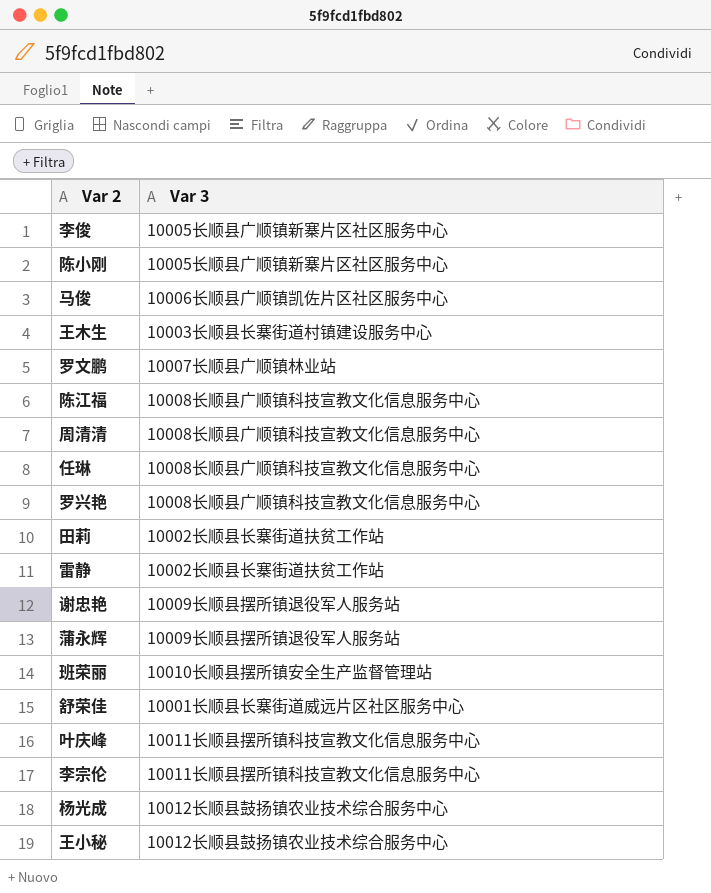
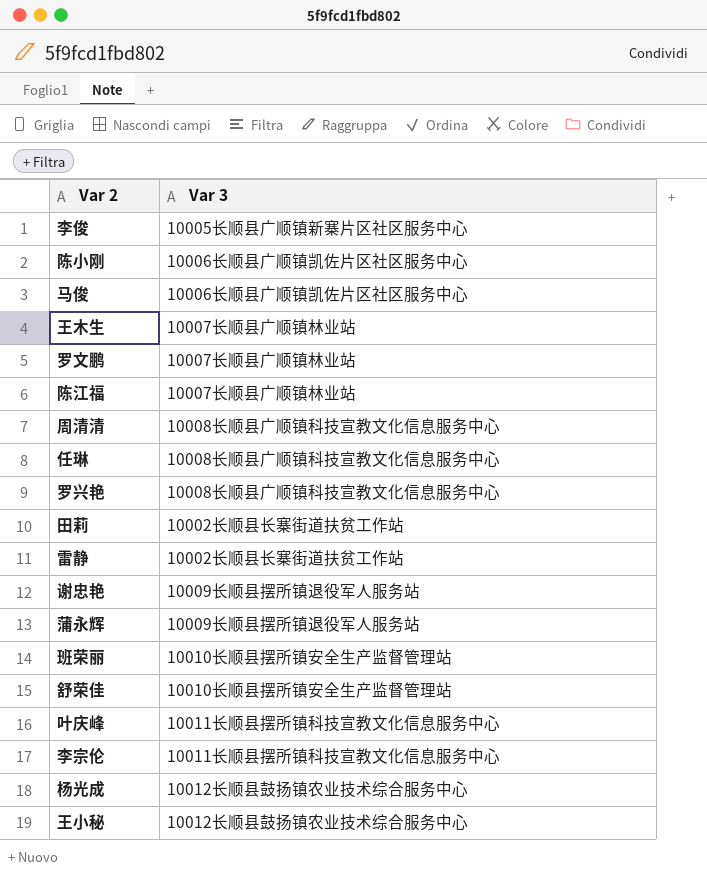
陈小刚 | Var 3: 10005长顺县广顺镇新寨片区社区服务中心 -> 10006长顺县广顺镇凯佐片区社区服务中心
王木生 | Var 3: 10003长顺县长寨街道村镇建设服务中心 -> 10007长顺县广顺镇林业站
陈江福 | Var 3: 10008长顺县广顺镇科技宣教文化信息服务中心 -> 10007长顺县广顺镇林业站
舒荣佳 | Var 3: 10001长顺县长寨街道威远片区社区服务中心 -> 10010长顺县摆所镇安全生产监督管理站

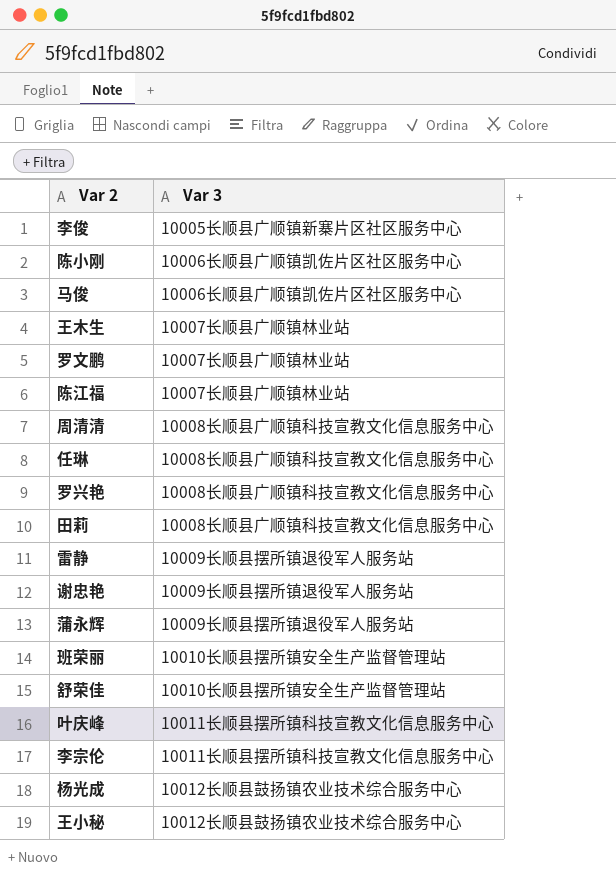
田莉 | Var 3: 10002长顺县长寨街道扶贫工作站 -> 10008长顺县广顺镇科技宣教文化信息服务中心
雷静 | Var 3: 10002长顺县长寨街道扶贫工作站 -> 10009长顺县摆所镇退役军人服务站

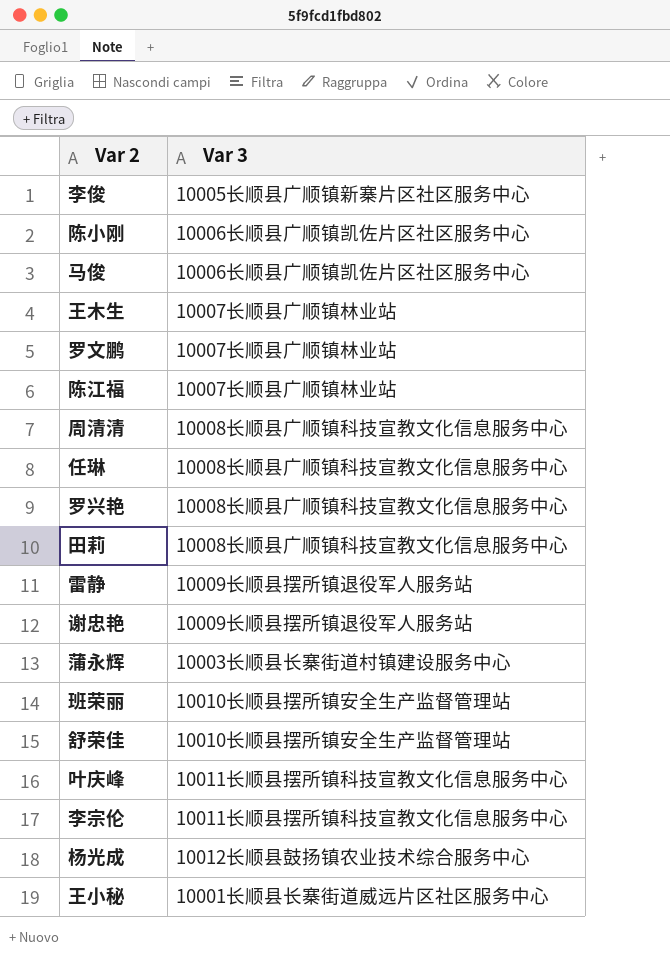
蒲永辉 | Var 3: 10009长顺县摆所镇退役军人服务站 -> 10003长顺县长寨街道村镇建设服务中心
王小秘 | Var 3: 10012长顺县鼓扬镇农业技术综合服务中心 -> 10001长顺县长寨街道威远片区社区服务中心

